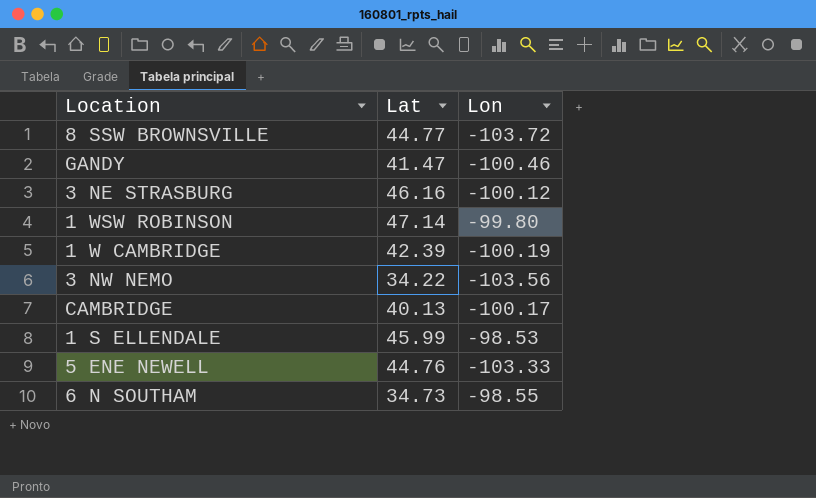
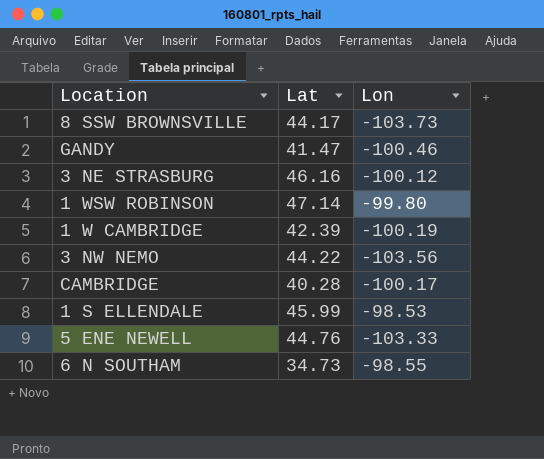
8 SSW BROWNSVILLE | Lat: 44.77 -> 44.17
8 SSW BROWNSVILLE | Lon: -103.72 -> -103.73
3 NW NEMO | Lat: 34.22 -> 44.22
CAMBRIDGE | Lat: 40.13 -> 40.28

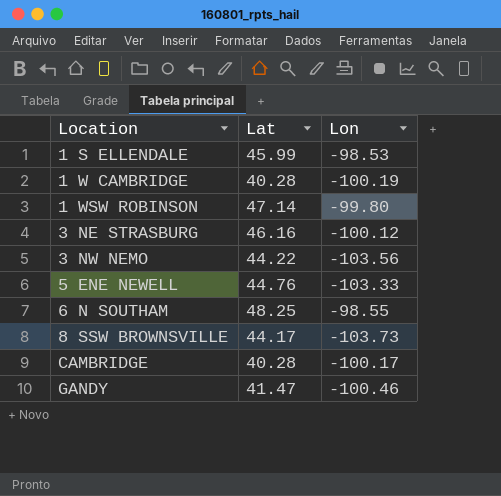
row order: none -> Location ascending
1 W CAMBRIDGE | Lat: 42.39 -> 40.28
6 N SOUTHAM | Lat: 34.73 -> 48.25

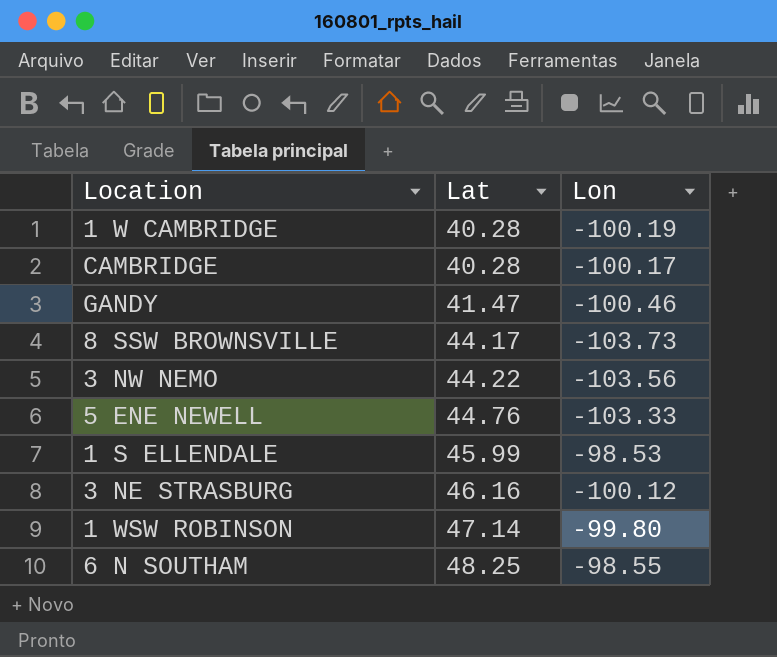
row order: Location ascending -> Lat ascending

